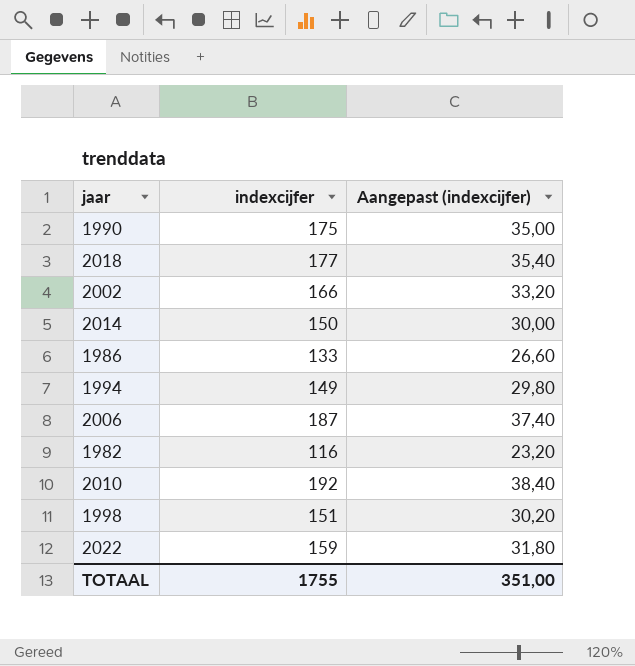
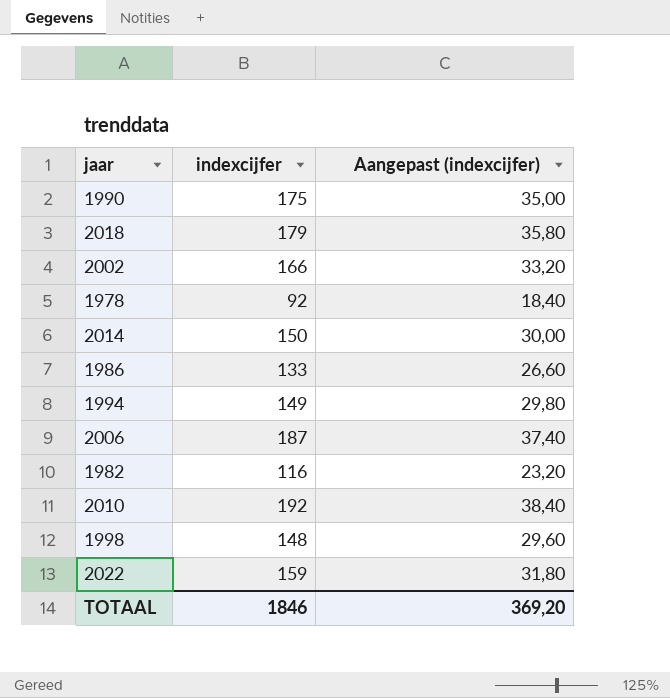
2018 | indexcijfer: 177 -> 179
2018 | Aangepast (indexcijfer): 35,40 -> 35,80
row 1978: none -> 92 | 18,40
1998 | indexcijfer: 151 -> 148
1998 | Aangepast (indexcijfer): 30,20 -> 29,60
TOTAAL | indexcijfer: 1755 -> 1846
TOTAAL | Aangepast (indexcijfer): 351,00 -> 369,20

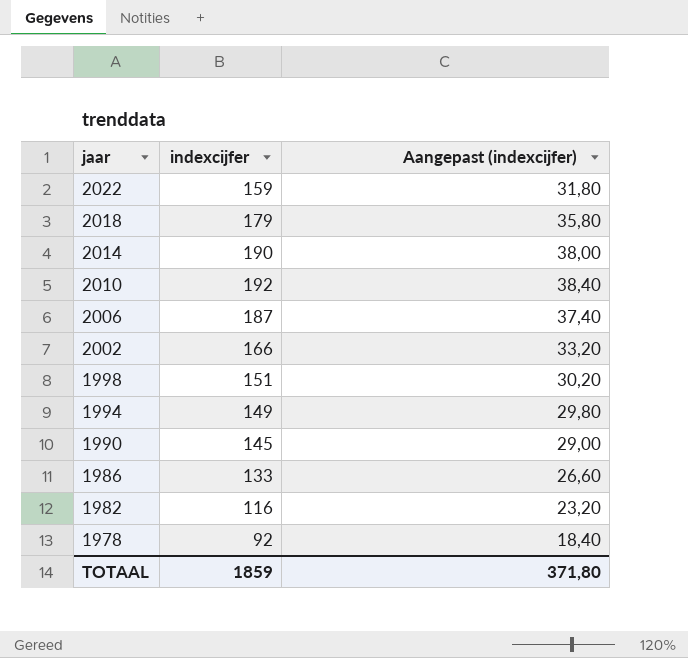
row order: none -> jaar descending
2014 | indexcijfer: 150 -> 190
2014 | Aangepast (indexcijfer): 30,00 -> 38,00
1998 | indexcijfer: 148 -> 151
1998 | Aangepast (indexcijfer): 29,60 -> 30,20
1990 | indexcijfer: 175 -> 145
1990 | Aangepast (indexcijfer): 35,00 -> 29,00
TOTAAL | indexcijfer: 1846 -> 1859
TOTAAL | Aangepast (indexcijfer): 369,20 -> 371,80

